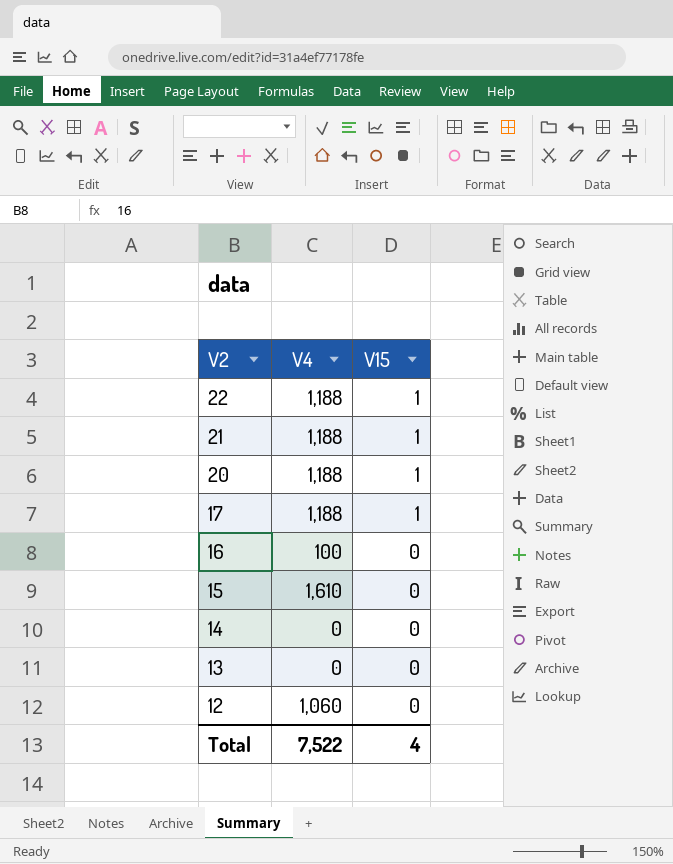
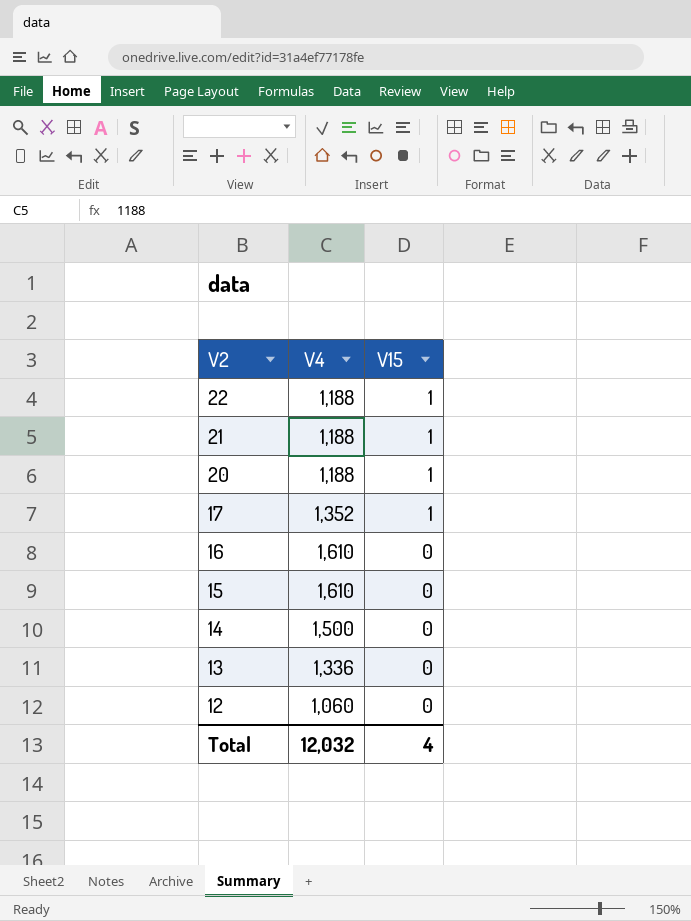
17 | V4: 1,188 -> 1,352
16 | V4: 100 -> 1,610
14 | V4: 0 -> 1,500
13 | V4: 0 -> 1,336
Total | V4: 7,522 -> 12,032

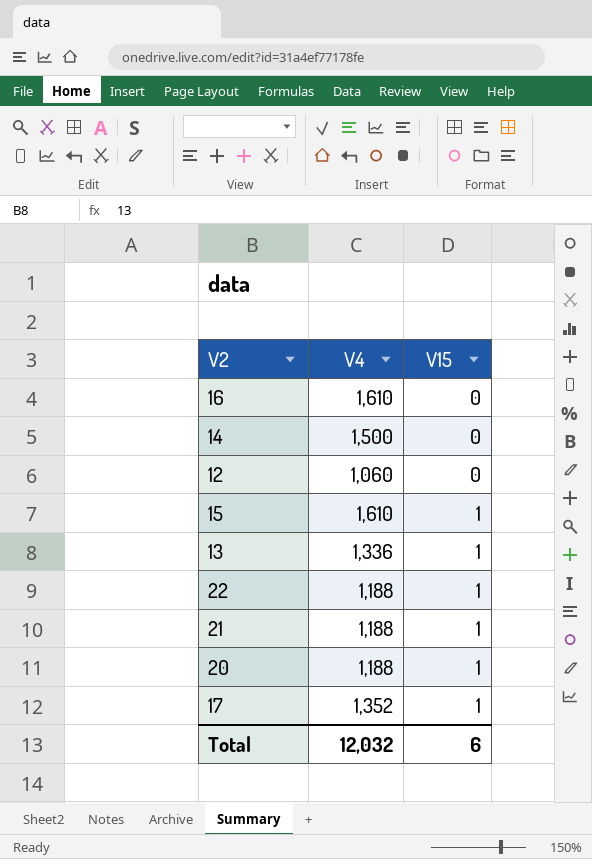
row order: V2 descending -> V15 ascending
15 | V15: 0 -> 1
13 | V15: 0 -> 1
Total | V15: 4 -> 6

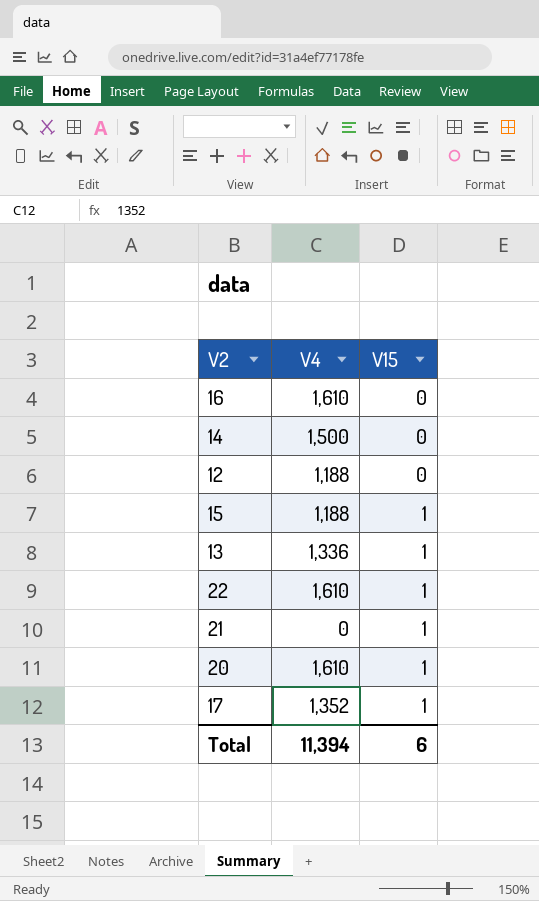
12 | V4: 1,060 -> 1,188
15 | V4: 1,610 -> 1,188
22 | V4: 1,188 -> 1,610
21 | V4: 1,188 -> 0
20 | V4: 1,188 -> 1,610
Total | V4: 12,032 -> 11,394

